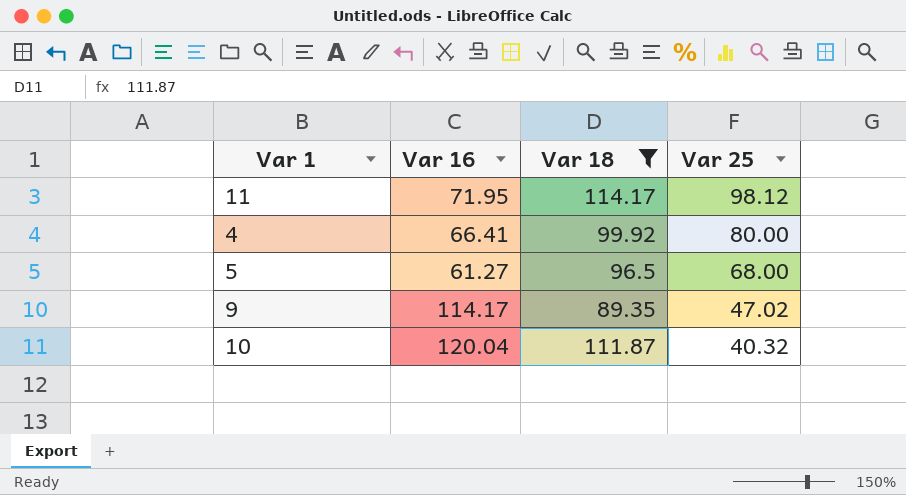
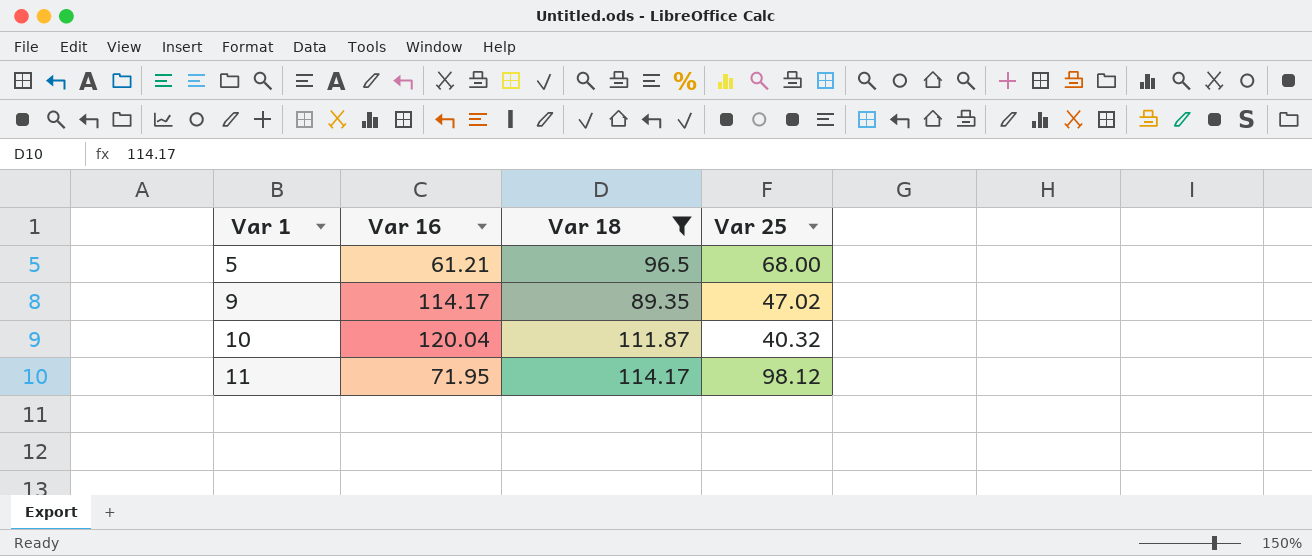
row order: Var 25 descending -> Var 1 ascending
row 4: 66.41 | 99.92 | 80.00 -> none
5 | Var 16: 61.27 -> 61.21

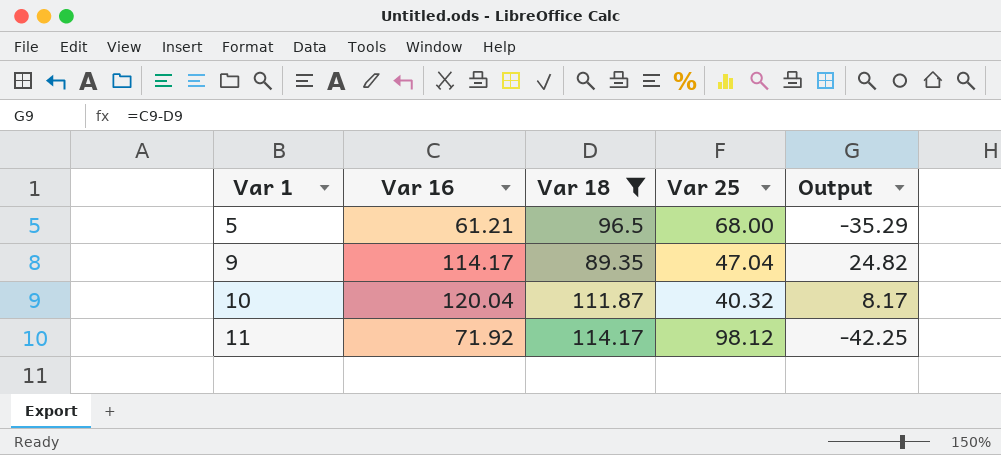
column Output | formula: none -> [Var 16] - [Var 18]
9 | Var 25: 47.02 -> 47.04
11 | Var 16: 71.95 -> 71.92

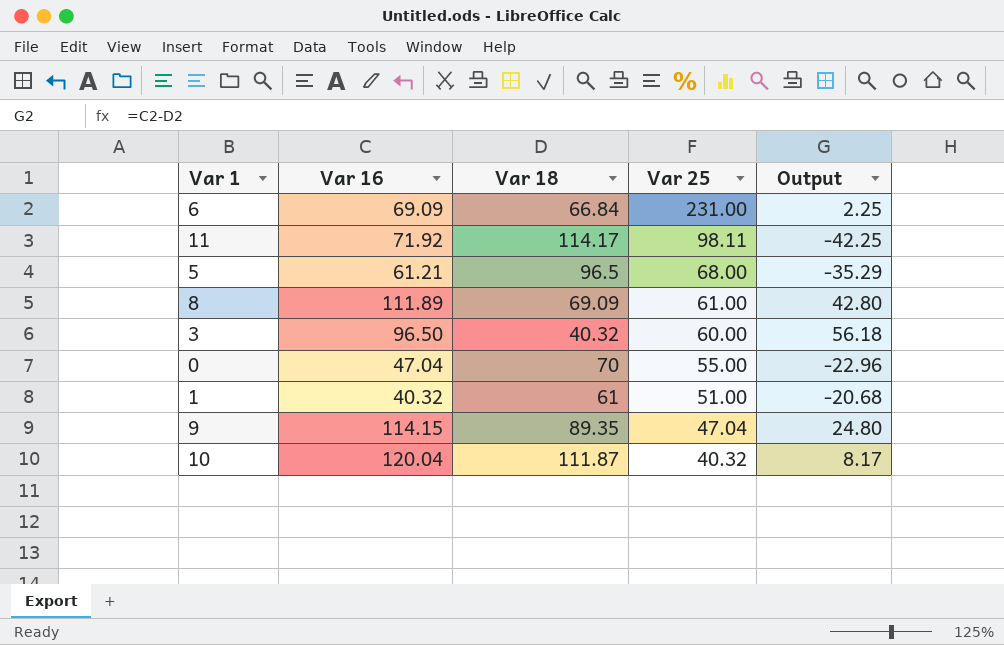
filter: Var 18 >= 89.35 -> none
row order: Var 1 ascending -> Var 25 descending
11 | Var 25: 98.12 -> 98.11
9 | Var 16: 114.17 -> 114.15
9 | Output: 24.82 -> 24.80

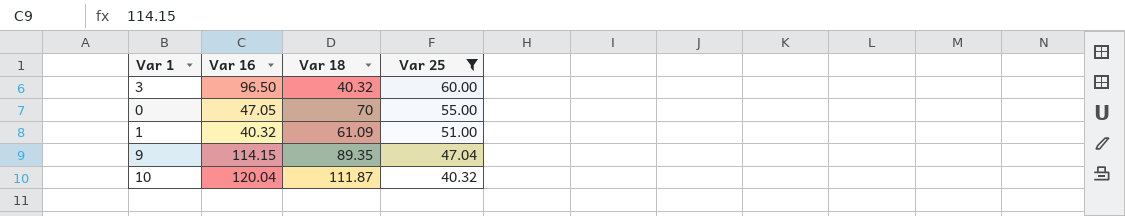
filter: none -> Var 25 <= 60.00
column Output | formula: [Var 16] - [Var 18] -> none
0 | Var 16: 47.04 -> 47.05
1 | Var 18: 61 -> 61.09

